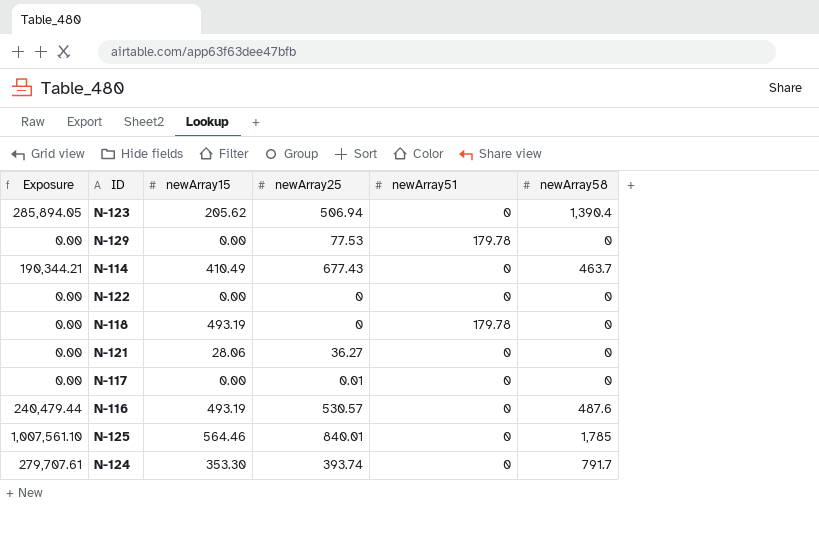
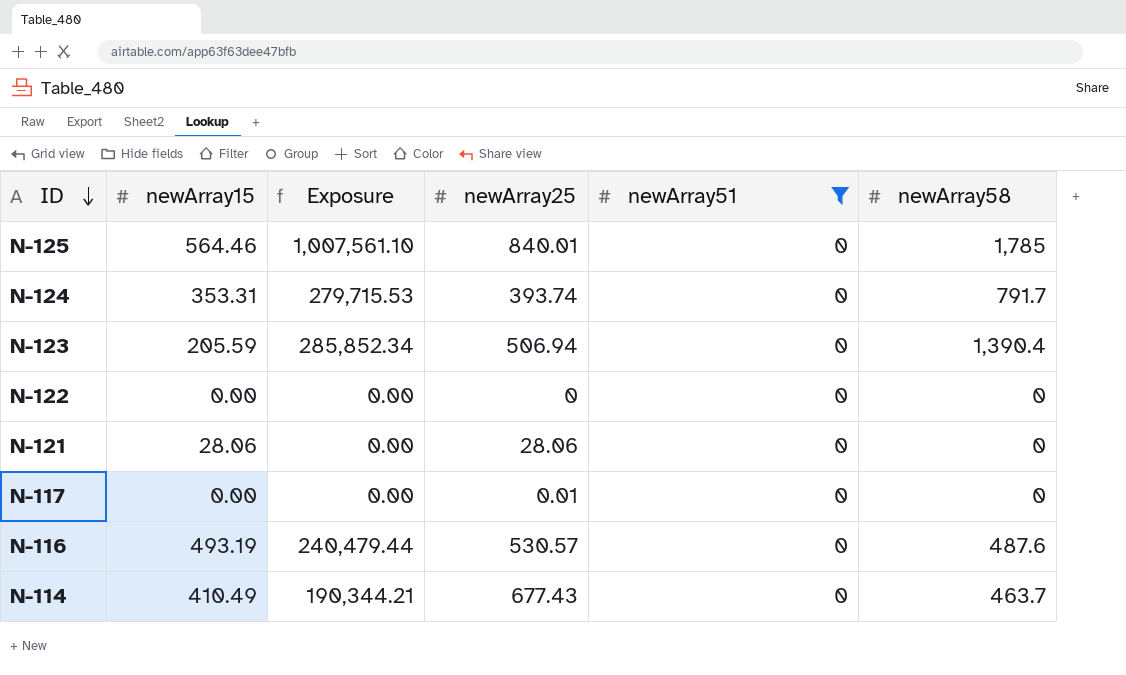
filter: none -> newArray51 = 0
row order: none -> ID descending
column Exposure | position: 1 -> 3
N-124 | newArray15: 353.30 -> 353.31
N-124 | Exposure: 279,707.61 -> 279,715.53
N-123 | newArray15: 205.62 -> 205.59
N-123 | Exposure: 285,894.05 -> 285,852.34
N-121 | newArray25: 36.27 -> 28.06

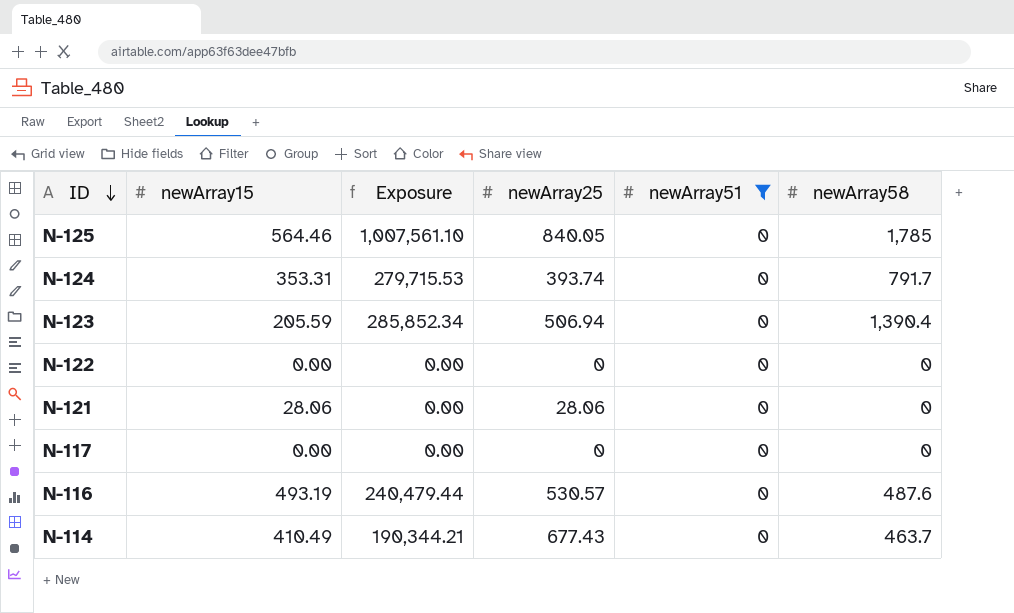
N-125 | newArray25: 840.01 -> 840.05
N-117 | newArray25: 0.01 -> 0

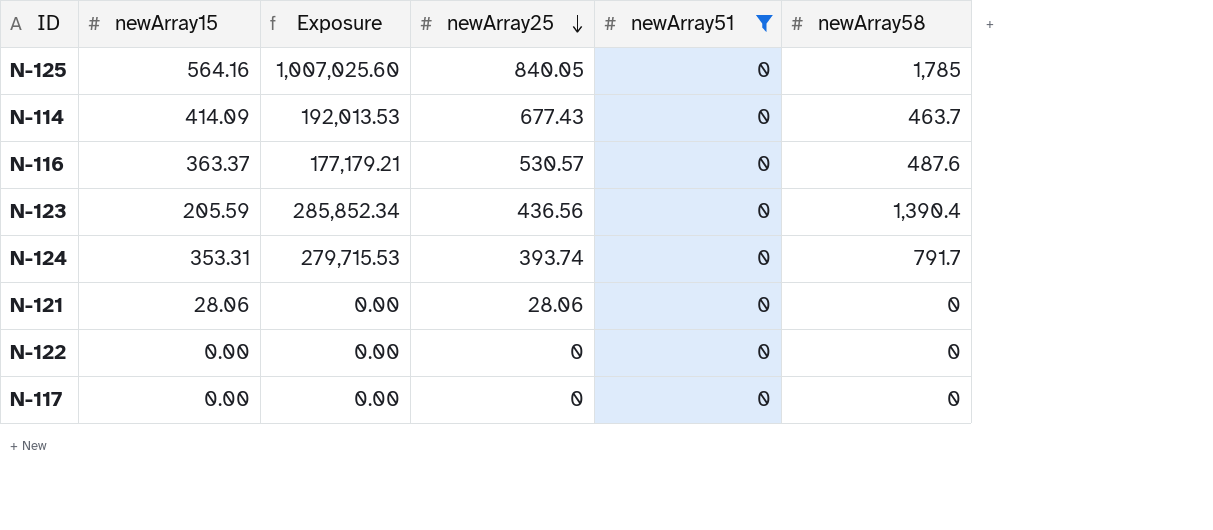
row order: ID descending -> newArray25 descending
N-125 | newArray15: 564.46 -> 564.16
N-125 | Exposure: 1,007,561.10 -> 1,007,025.60
N-114 | newArray15: 410.49 -> 414.09
N-114 | Exposure: 190,344.21 -> 192,013.53
N-116 | newArray15: 493.19 -> 363.37
N-116 | Exposure: 240,479.44 -> 177,179.21
N-123 | newArray25: 506.94 -> 436.56

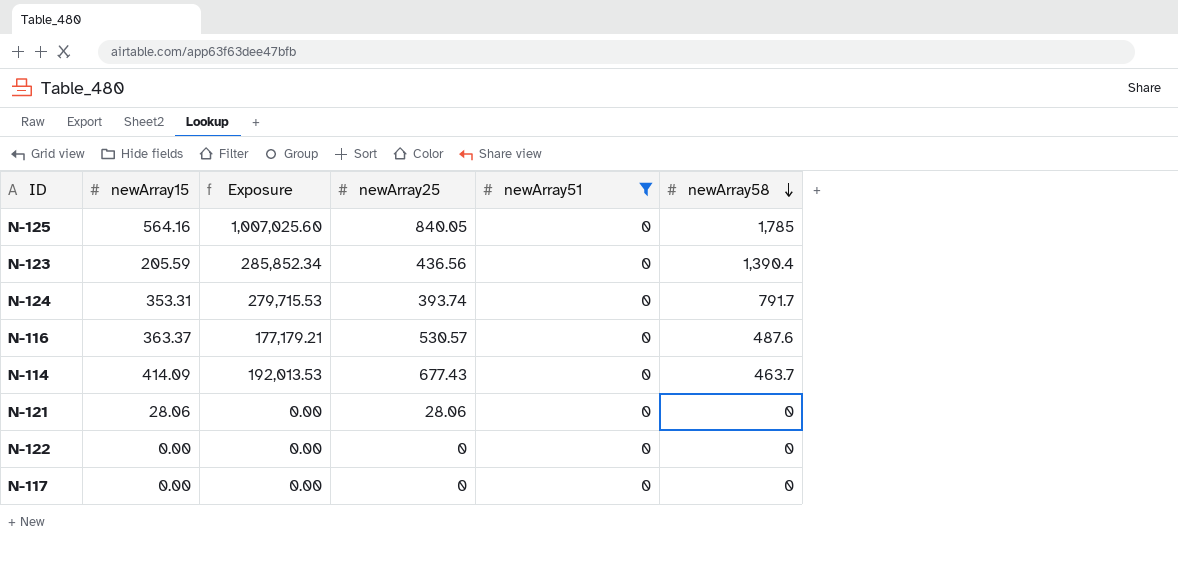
row order: newArray25 descending -> newArray58 descending

